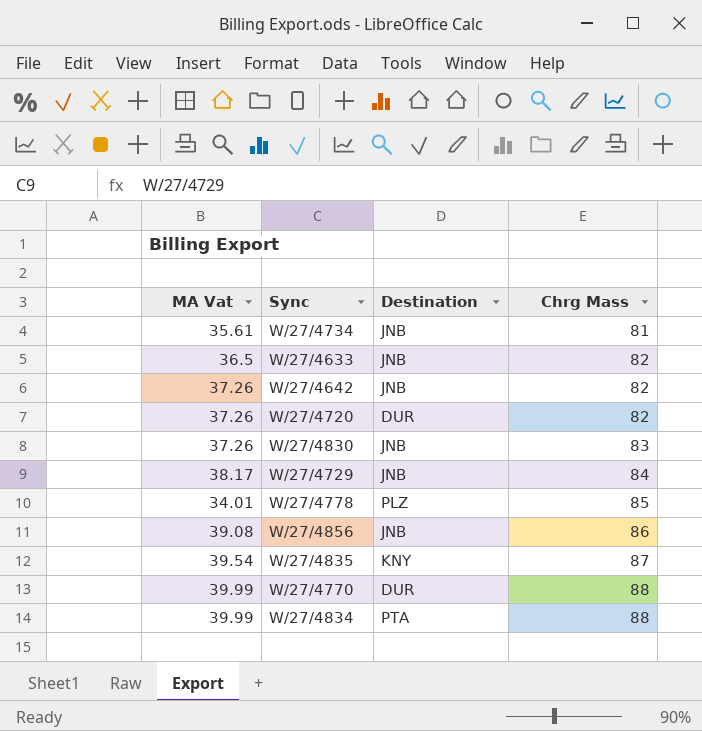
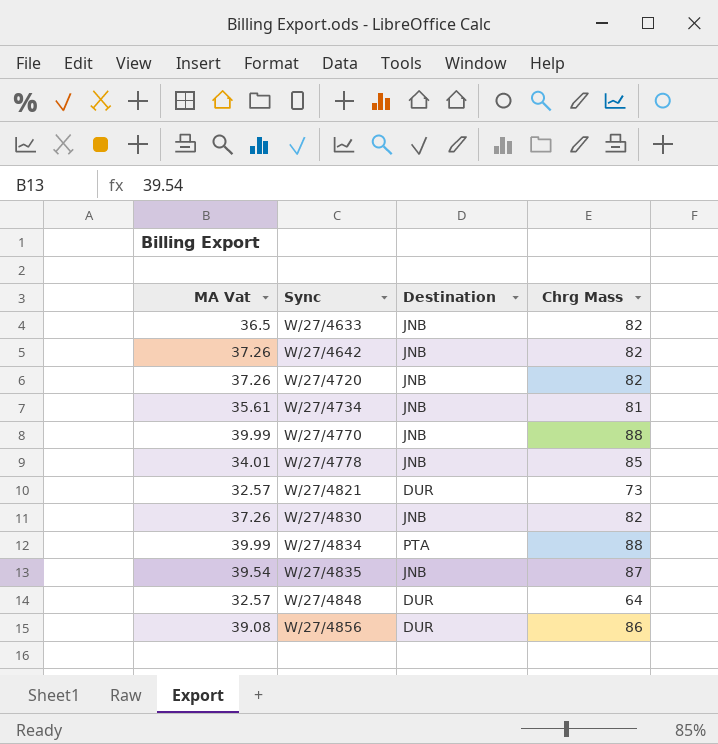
row order: Chrg Mass ascending -> Sync ascending
row W/27/4729: 38.17 | JNB | 84 -> none
W/27/4720 | Destination: DUR -> JNB
W/27/4770 | Destination: DUR -> JNB
W/27/4778 | Destination: PLZ -> JNB
row W/27/4821: none -> 32.57 | DUR | 73
W/27/4830 | Chrg Mass: 83 -> 82
W/27/4835 | Destination: KNY -> JNB
row W/27/4848: none -> 32.57 | DUR | 64
W/27/4856 | Destination: JNB -> DUR

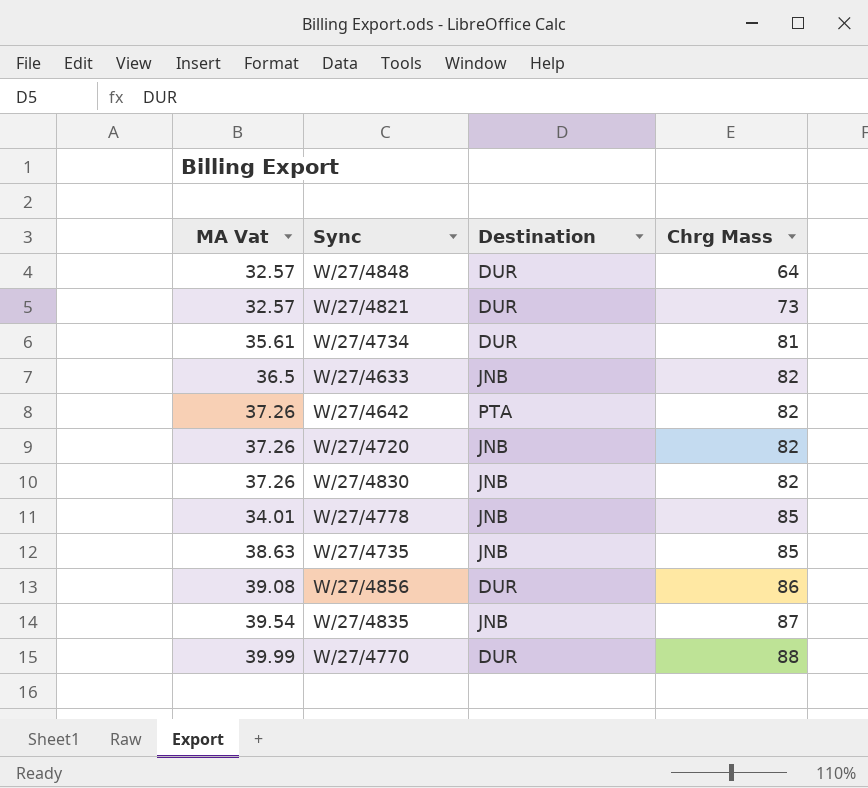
row order: Sync ascending -> Chrg Mass ascending
row W/27/4834: 39.99 | PTA | 88 -> none
W/27/4734 | Destination: JNB -> DUR
W/27/4642 | Destination: JNB -> PTA
row W/27/4735: none -> 38.63 | JNB | 85
W/27/4770 | Destination: JNB -> DUR

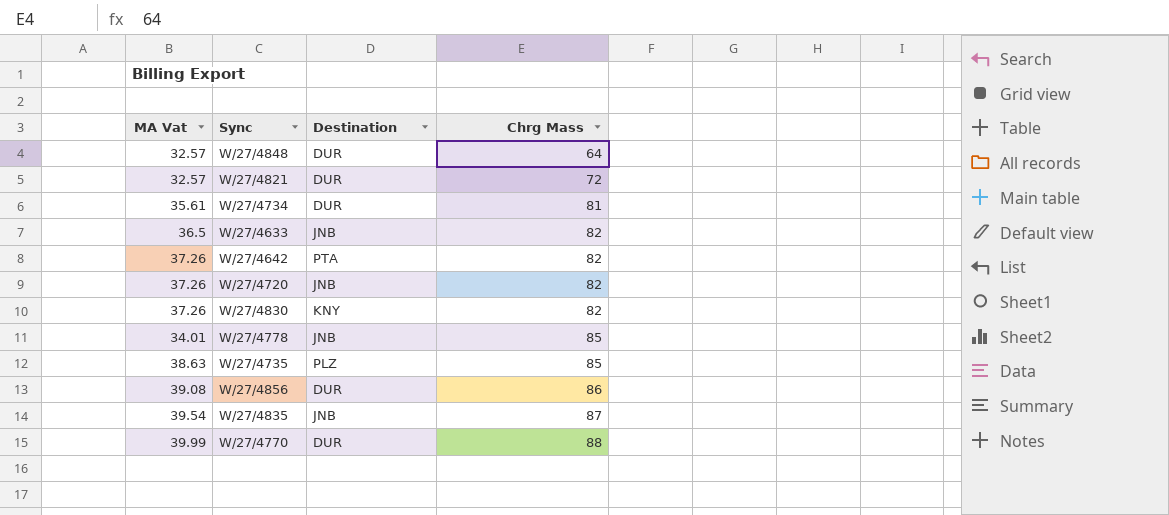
W/27/4821 | Chrg Mass: 73 -> 72
W/27/4830 | Destination: JNB -> KNY
W/27/4735 | Destination: JNB -> PLZ

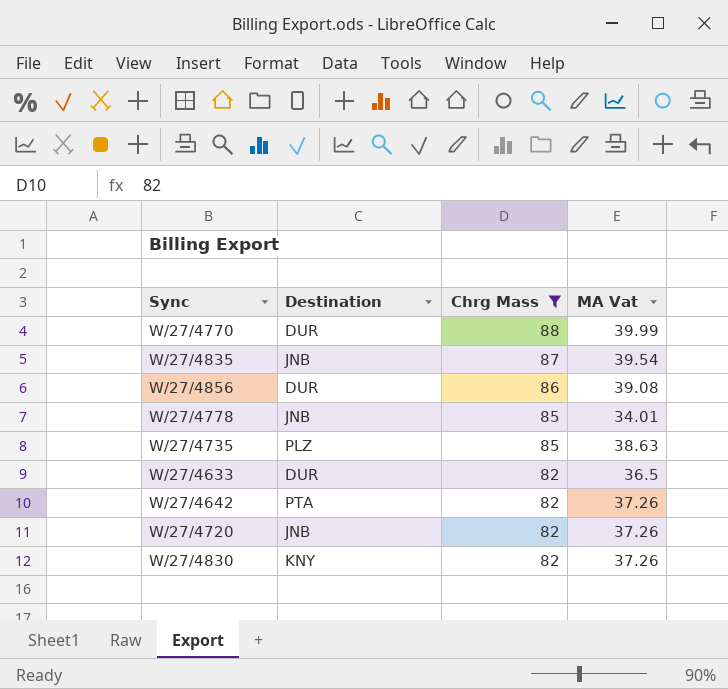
filter: none -> Chrg Mass >= 82
row order: Chrg Mass ascending -> Chrg Mass descending
column MA Vat | position: 1 -> 4
W/27/4633 | Destination: JNB -> DUR

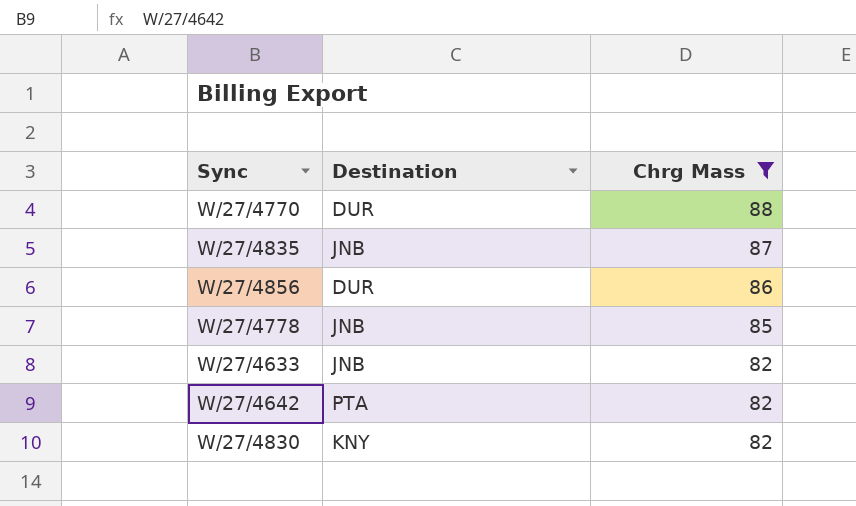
column MA Vat | position: 4 -> none
row W/27/4735: PLZ | 85 | 38.63 -> none
row W/27/4720: JNB | 82 | 37.26 -> none
W/27/4633 | Destination: DUR -> JNB

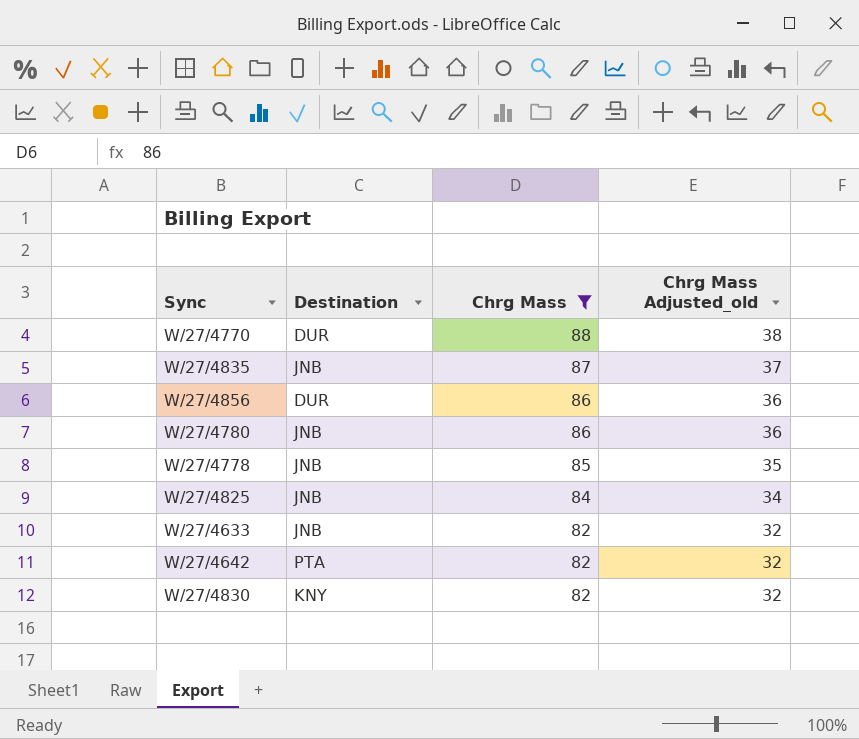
column Chrg Mass Adjusted_old | formula: none -> [Chrg Mass] - 50
row W/27/4780: none -> JNB | 86 | 36
row W/27/4825: none -> JNB | 84 | 34

